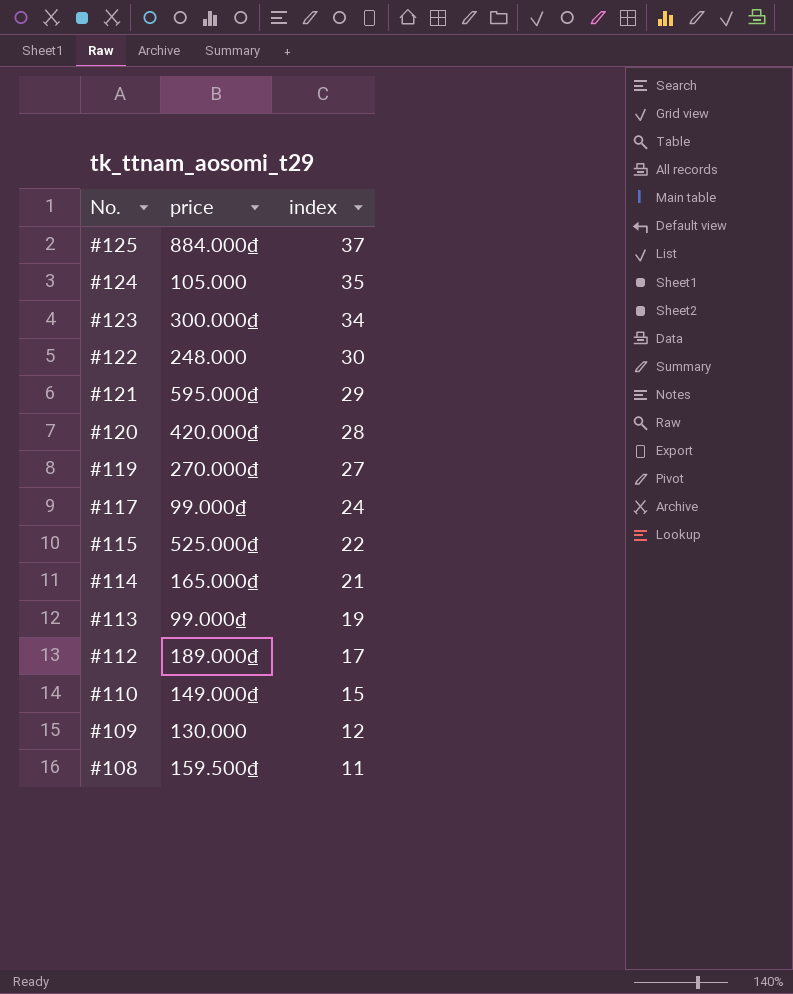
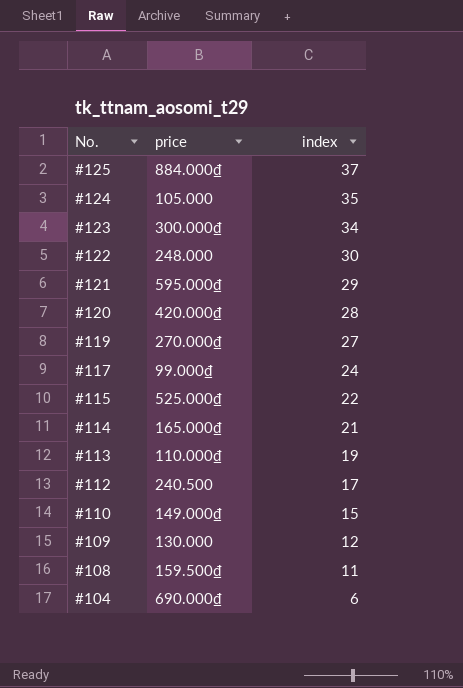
#113 | price: 99.000₫ -> 110.000₫
#112 | price: 189.000₫ -> 240.500
row #104: none -> 690.000₫ | 6

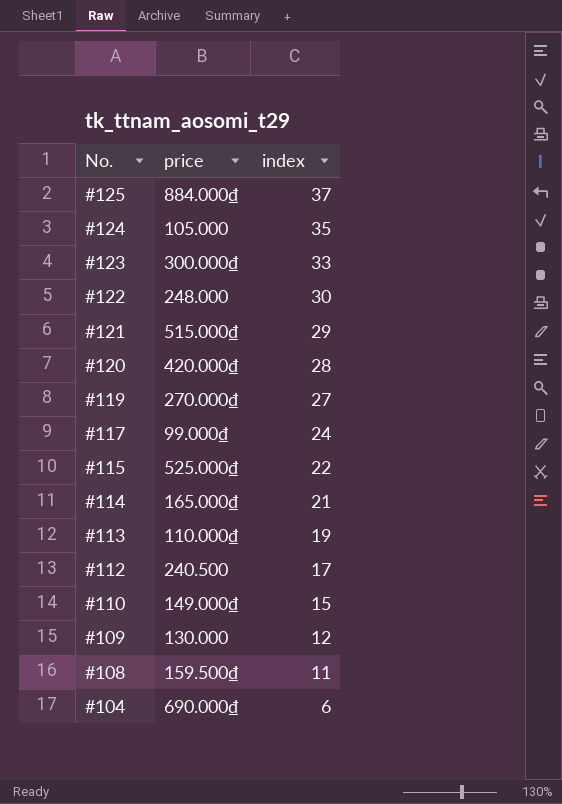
#123 | index: 34 -> 33
#121 | price: 595.000₫ -> 515.000₫

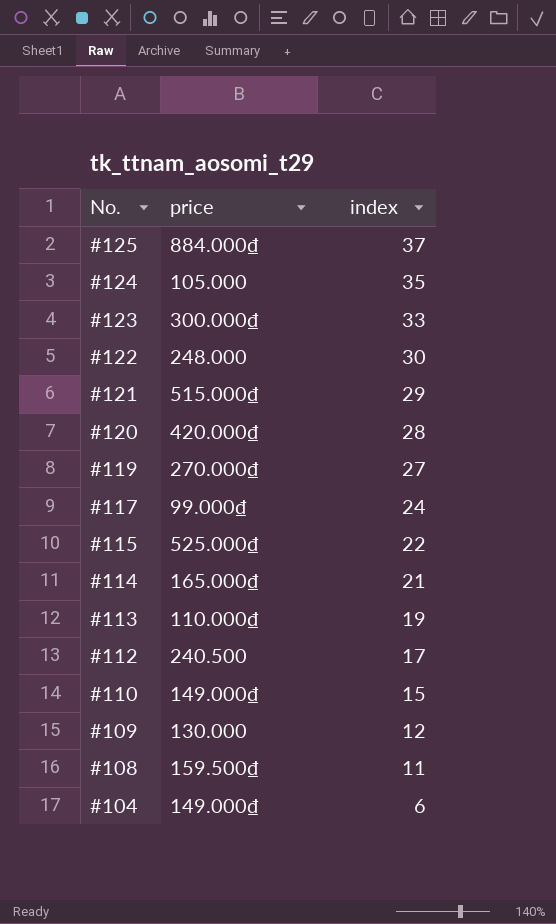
#104 | price: 690.000₫ -> 149.000₫

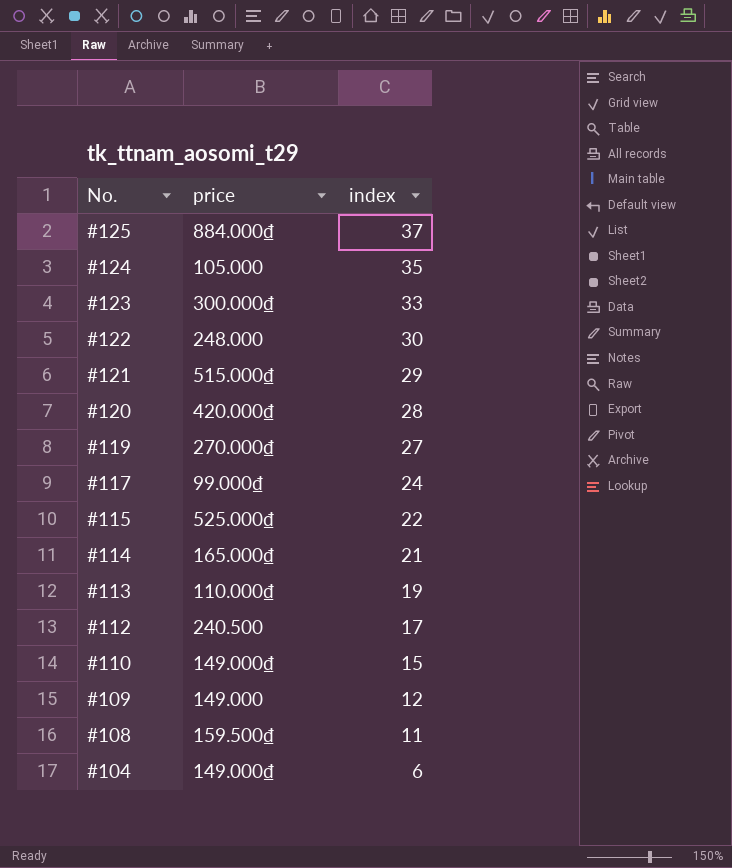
#109 | price: 130.000 -> 149.000

